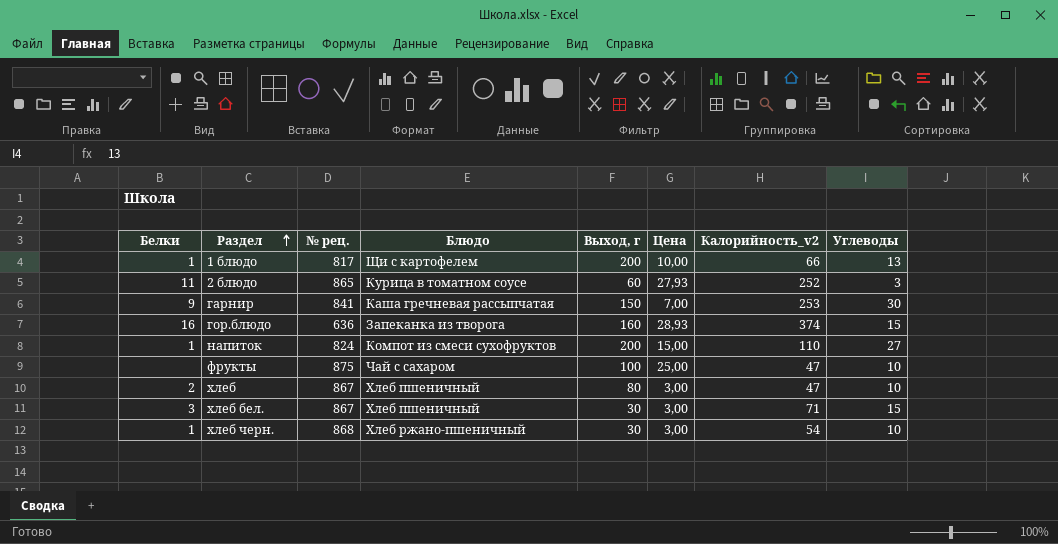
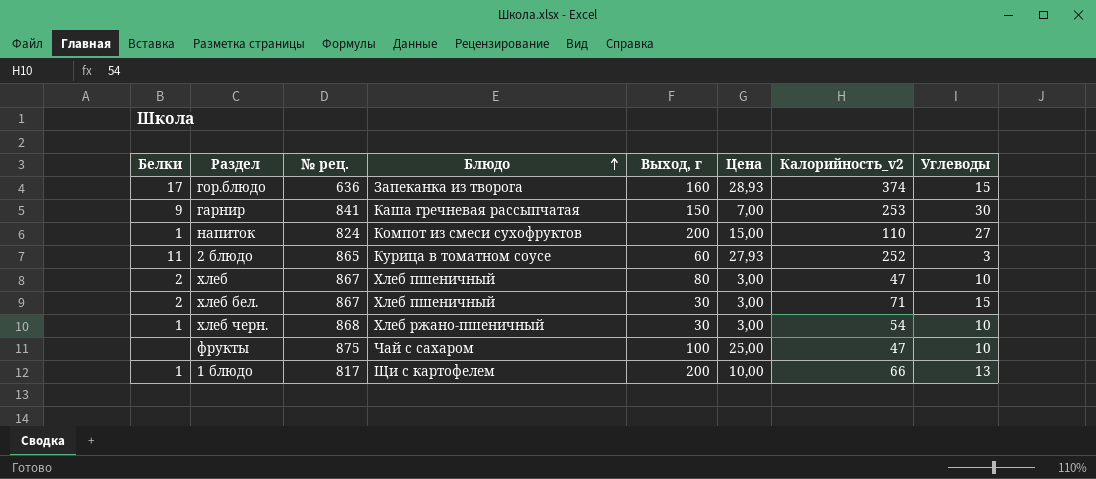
row order: Раздел ascending -> Блюдо ascending
гор.блюдо | Белки: 16 -> 17
хлеб бел. | Белки: 3 -> 2

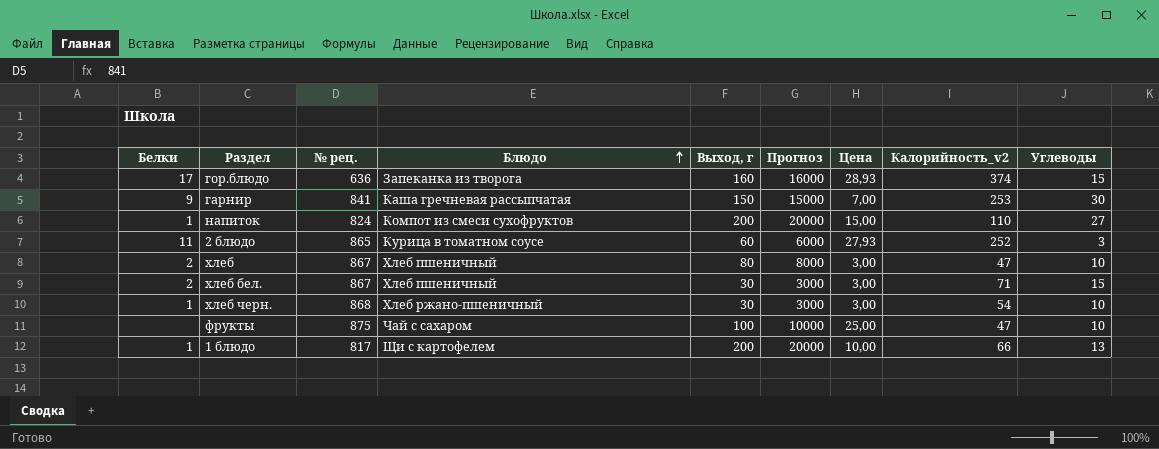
column Прогноз | formula: none -> [Выход, г] * 100

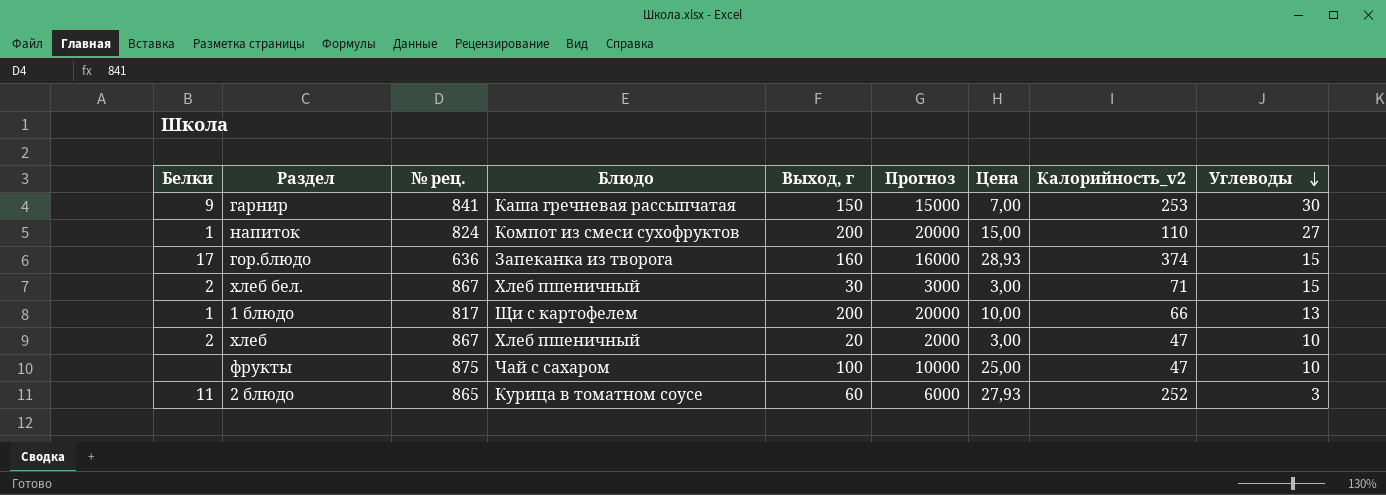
row order: Блюдо ascending -> Углеводы descending
row хлеб черн.: 1 | 868 | Хлеб ржано-пшеничный | 30 | 3000 | 3,00 | 54 | 10 -> none
хлеб | Выход, г: 80 -> 20
хлеб | Прогноз: 8000 -> 2000

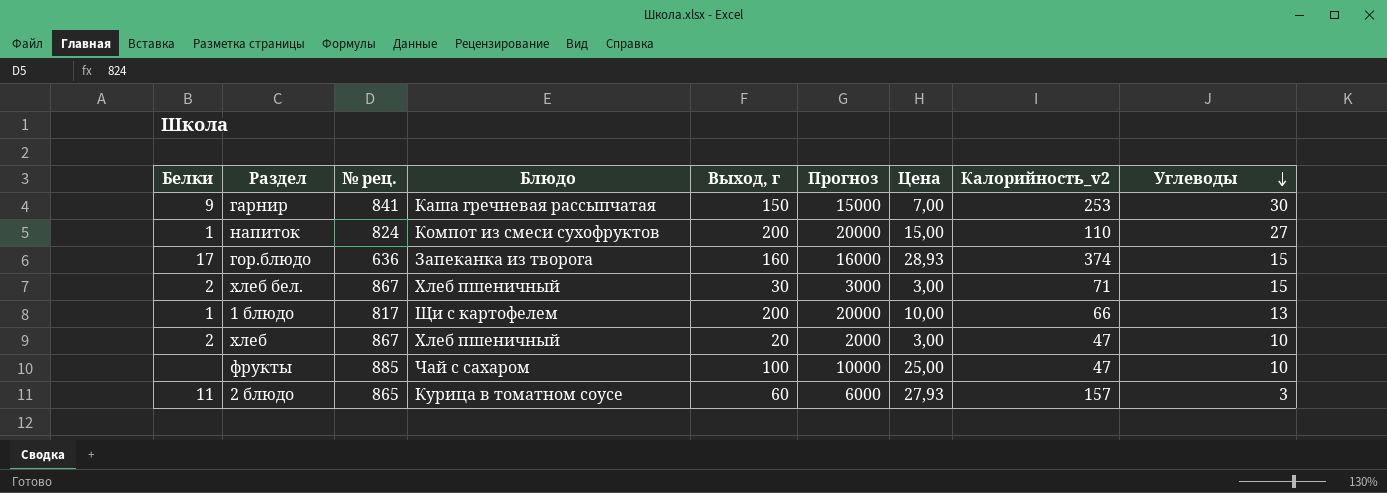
фрукты | № рец.: 875 -> 885
2 блюдо | Калорийность_v2: 252 -> 157

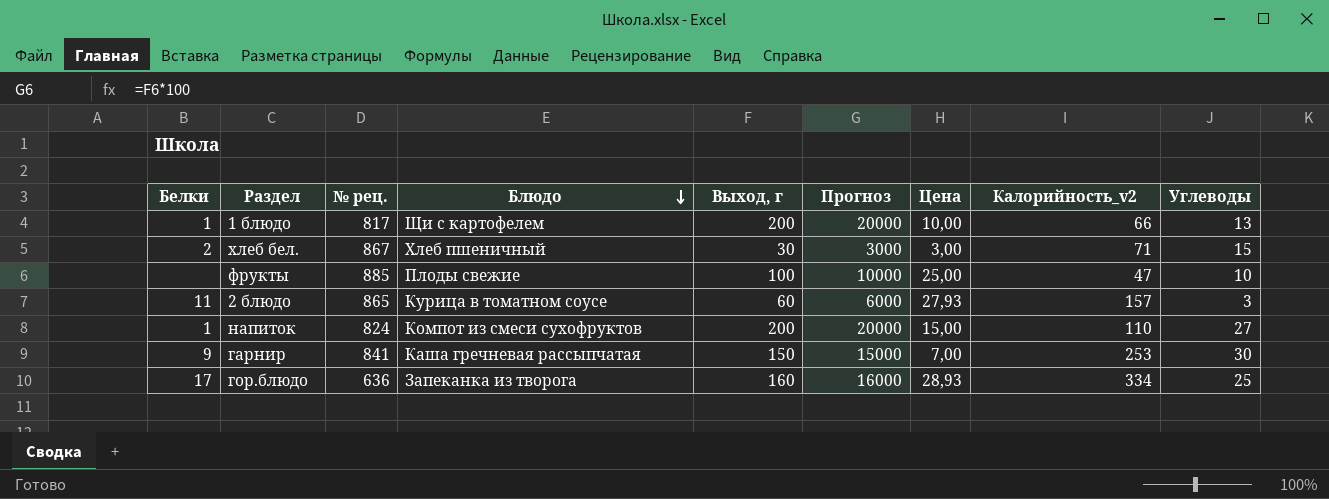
row order: Углеводы descending -> Блюдо descending
row хлеб: 2 | 867 | Хлеб пшеничный | 20 | 2000 | 3,00 | 47 | 10 -> none
фрукты | Блюдо: Чай с сахаром -> Плоды свежие
гор.блюдо | Калорийность_v2: 374 -> 334
гор.блюдо | Углеводы: 15 -> 25

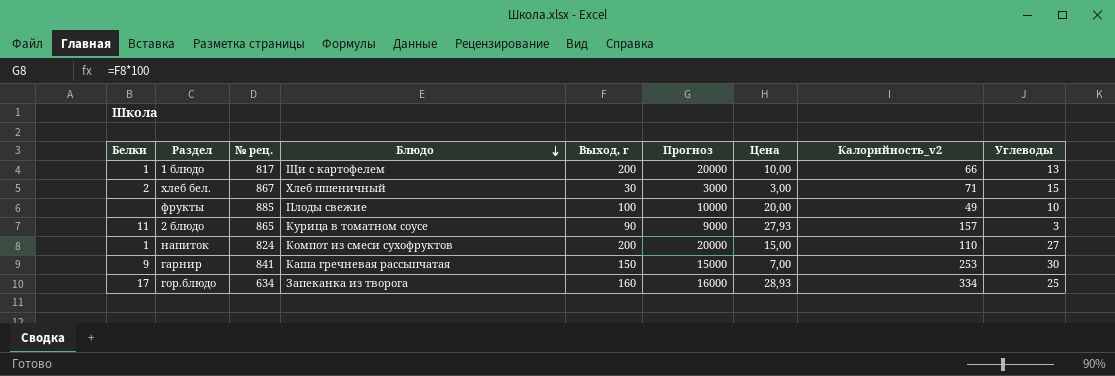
фрукты | Цена: 25,00 -> 20,00
фрукты | Калорийность_v2: 47 -> 49
2 блюдо | Выход, г: 60 -> 90
2 блюдо | Прогноз: 6000 -> 9000
гор.блюдо | № рец.: 636 -> 634

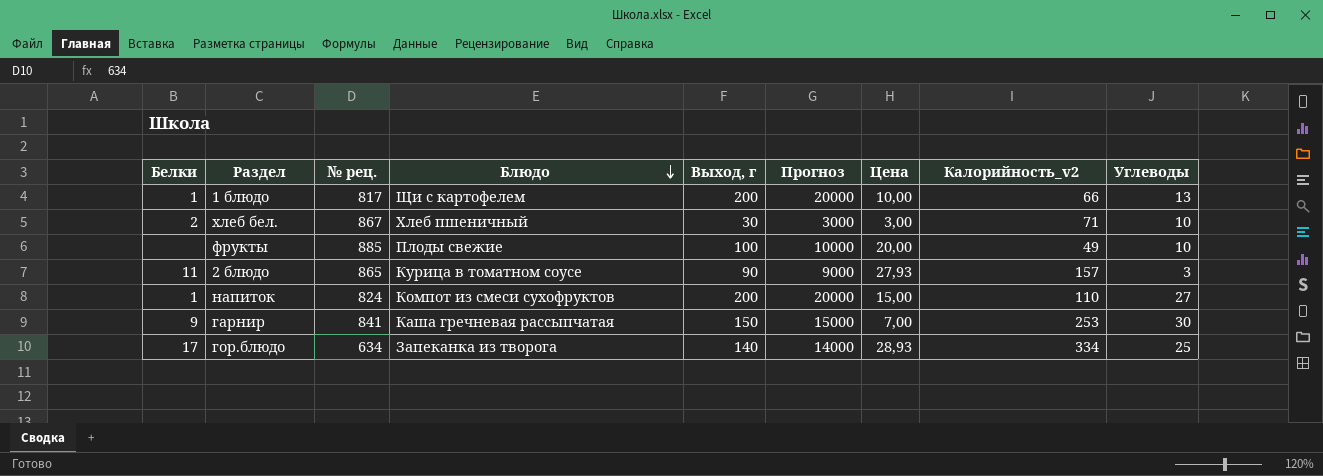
хлеб бел. | Углеводы: 15 -> 10
гор.блюдо | Выход, г: 160 -> 140
гор.блюдо | Прогноз: 16000 -> 14000

